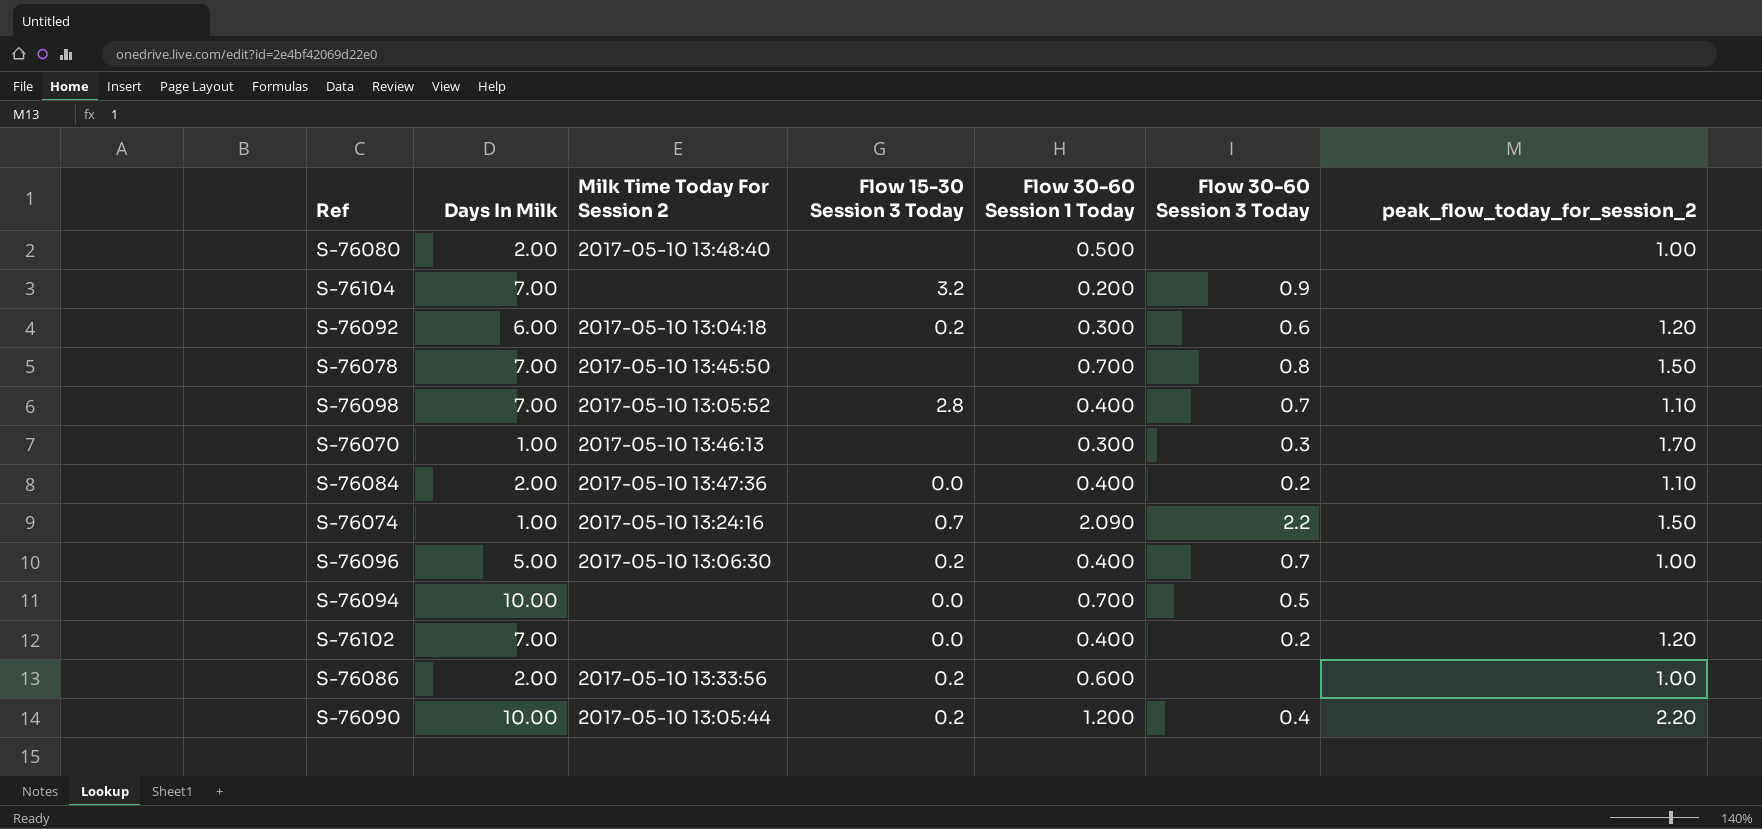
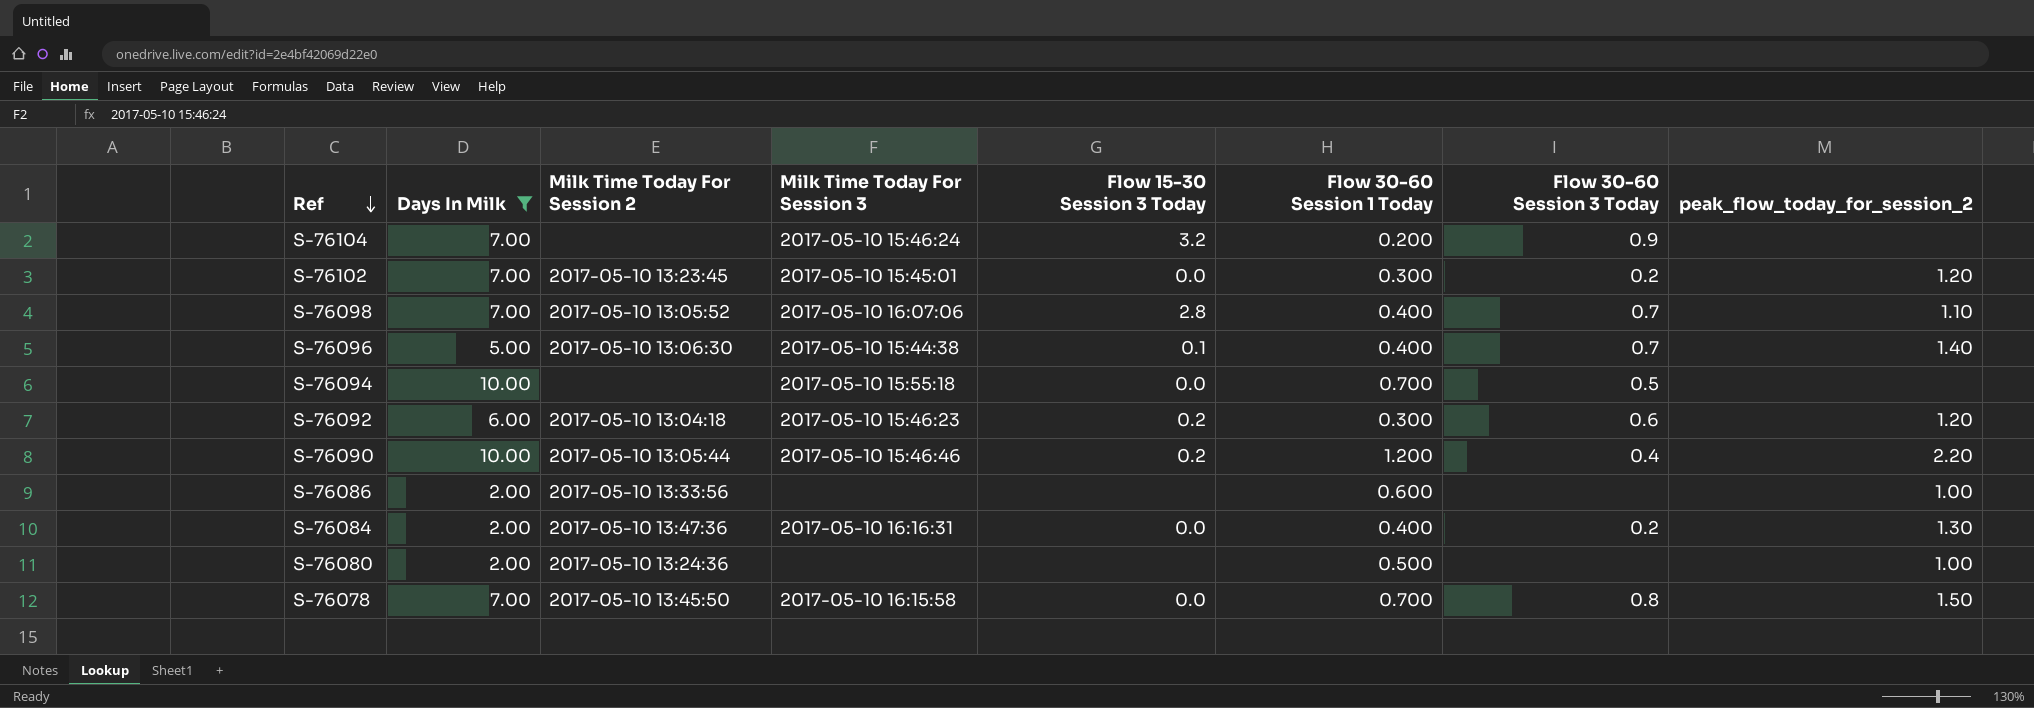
filter: none -> Days In Milk != 1.00
row order: none -> Ref descending
column Milk Time Today For Session 3 | position: none -> 4
S-76102 | Milk Time Today For Session 2: none -> 2017-05-10 13:23:45
S-76102 | Flow 30-60 Session 1 Today: 0.400 -> 0.300
S-76096 | Flow 15-30 Session 3 Today: 0.2 -> 0.1
S-76096 | peak_flow_today_for_session_2: 1.00 -> 1.40
S-76086 | Flow 15-30 Session 3 Today: 0.2 -> none
S-76084 | peak_flow_today_for_session_2: 1.10 -> 1.30
S-76080 | Milk Time Today For Session 2: 2017-05-10 13:48:40 -> 2017-05-10 13:24:36
S-76078 | Flow 15-30 Session 3 Today: none -> 0.0

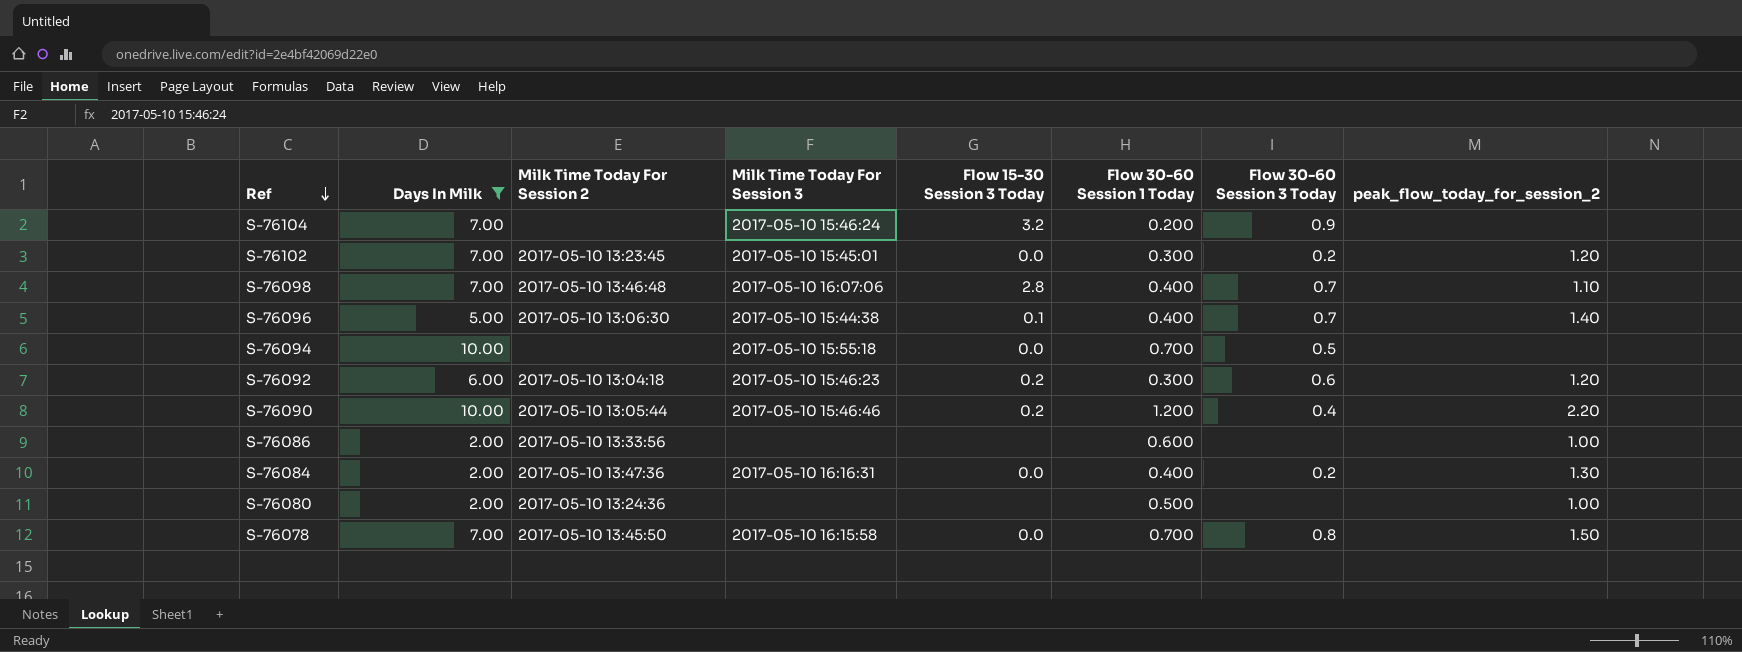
S-76098 | Milk Time Today For Session 2: 2017-05-10 13:05:52 -> 2017-05-10 13:46:48

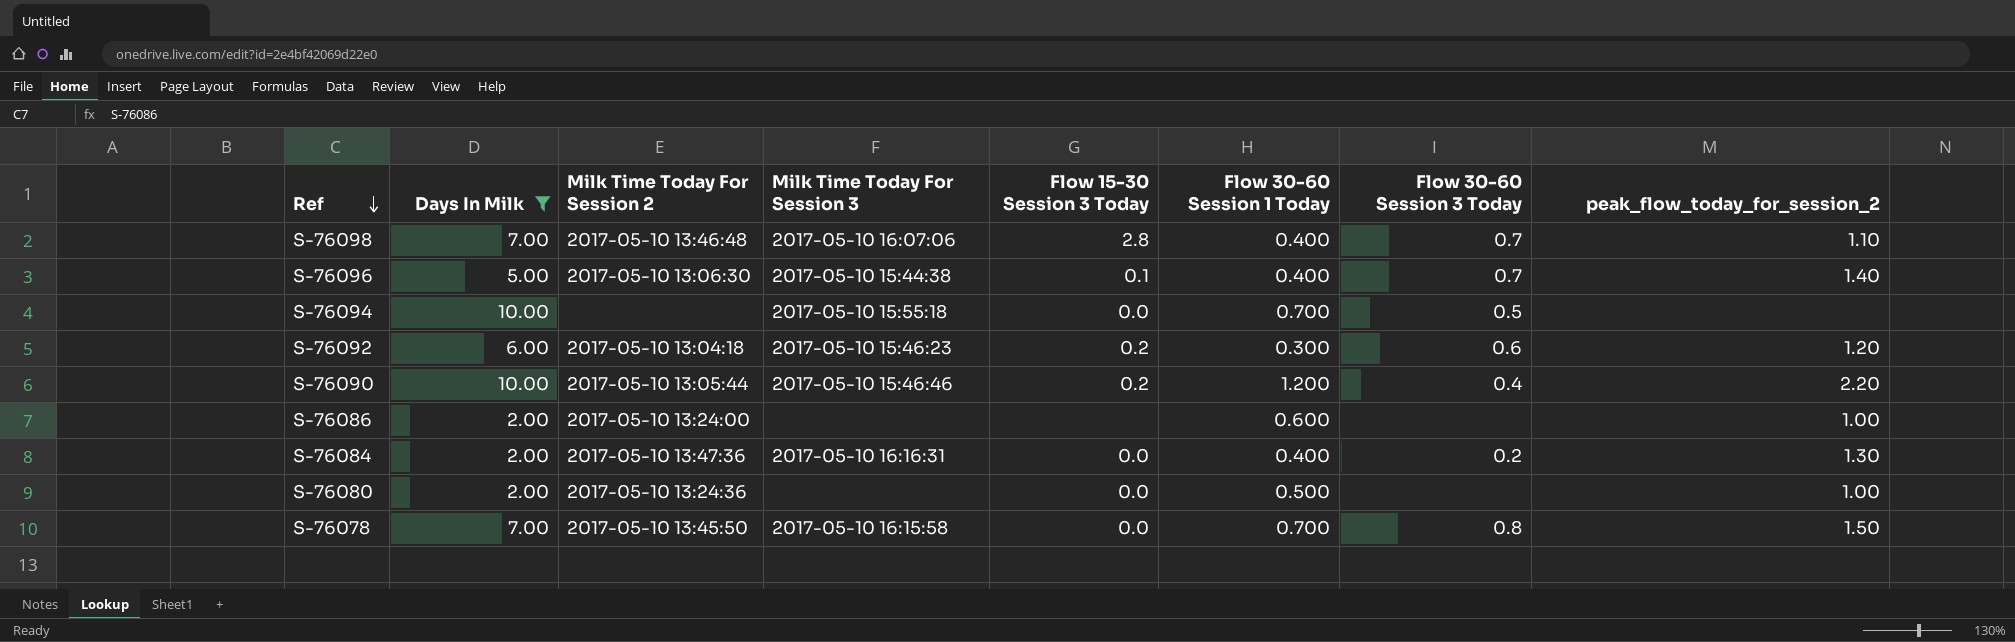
row S-76104: 7.00 | none | 2017-05-10 15:46:24 | 3.2 | 0.200 | 0.9 | none -> none
row S-76102: 7.00 | 2017-05-10 13:23:45 | 2017-05-10 15:45:01 | 0.0 | 0.300 | 0.2 | 1.20 -> none
S-76086 | Milk Time Today For Session 2: 2017-05-10 13:33:56 -> 2017-05-10 13:24:00
S-76080 | Flow 15-30 Session 3 Today: none -> 0.0

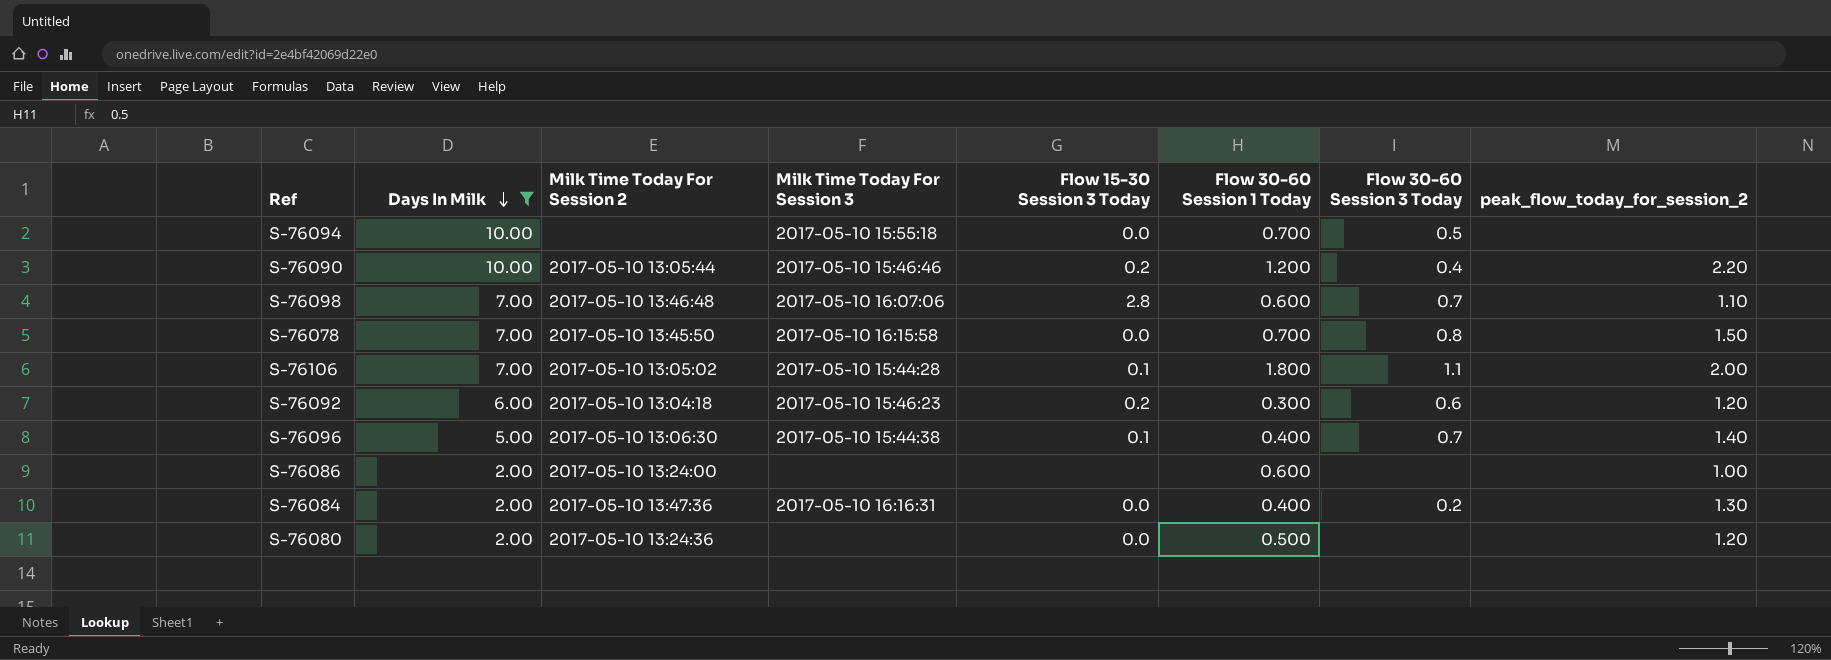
row order: Ref descending -> Days In Milk descending
S-76098 | Flow 30-60 Session 1 Today: 0.400 -> 0.600
row S-76106: none -> 7.00 | 2017-05-10 13:05:02 | 2017-05-10 15:44:28 | 0.1 | 1.800 | 1.1 | 2.00
S-76080 | peak_flow_today_for_session_2: 1.00 -> 1.20

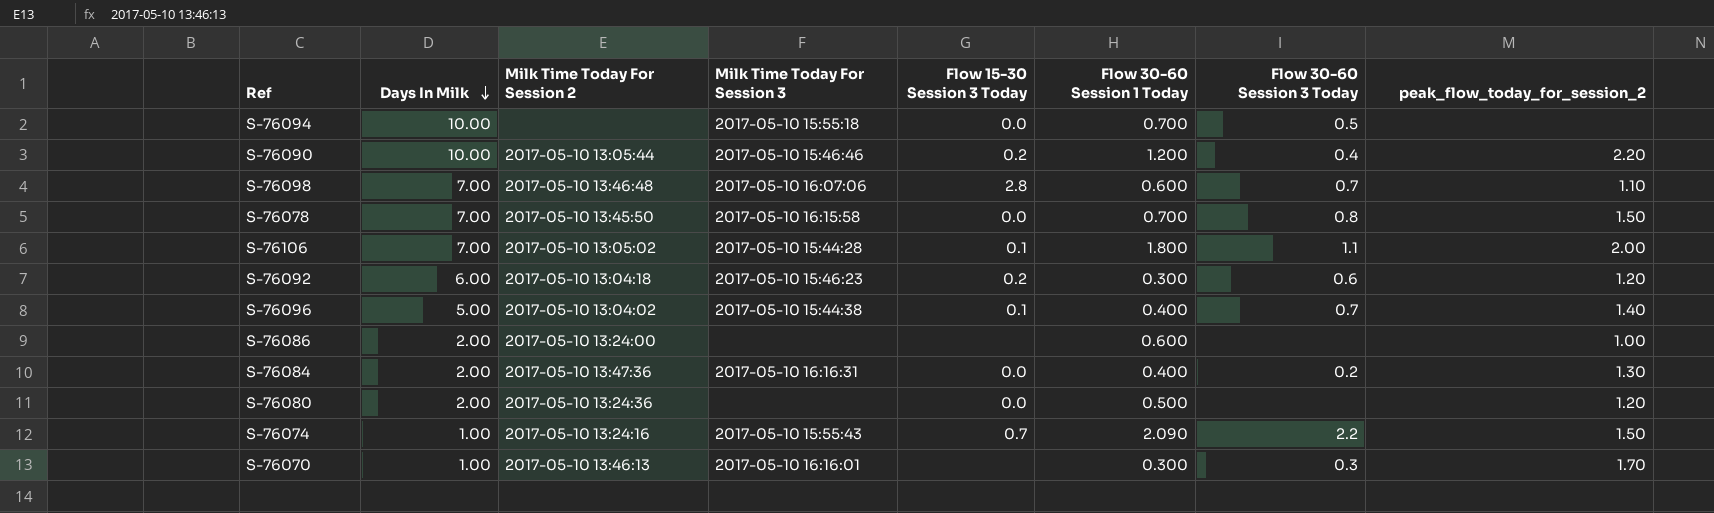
filter: Days In Milk != 1.00 -> none
S-76096 | Milk Time Today For Session 2: 2017-05-10 13:06:30 -> 2017-05-10 13:04:02

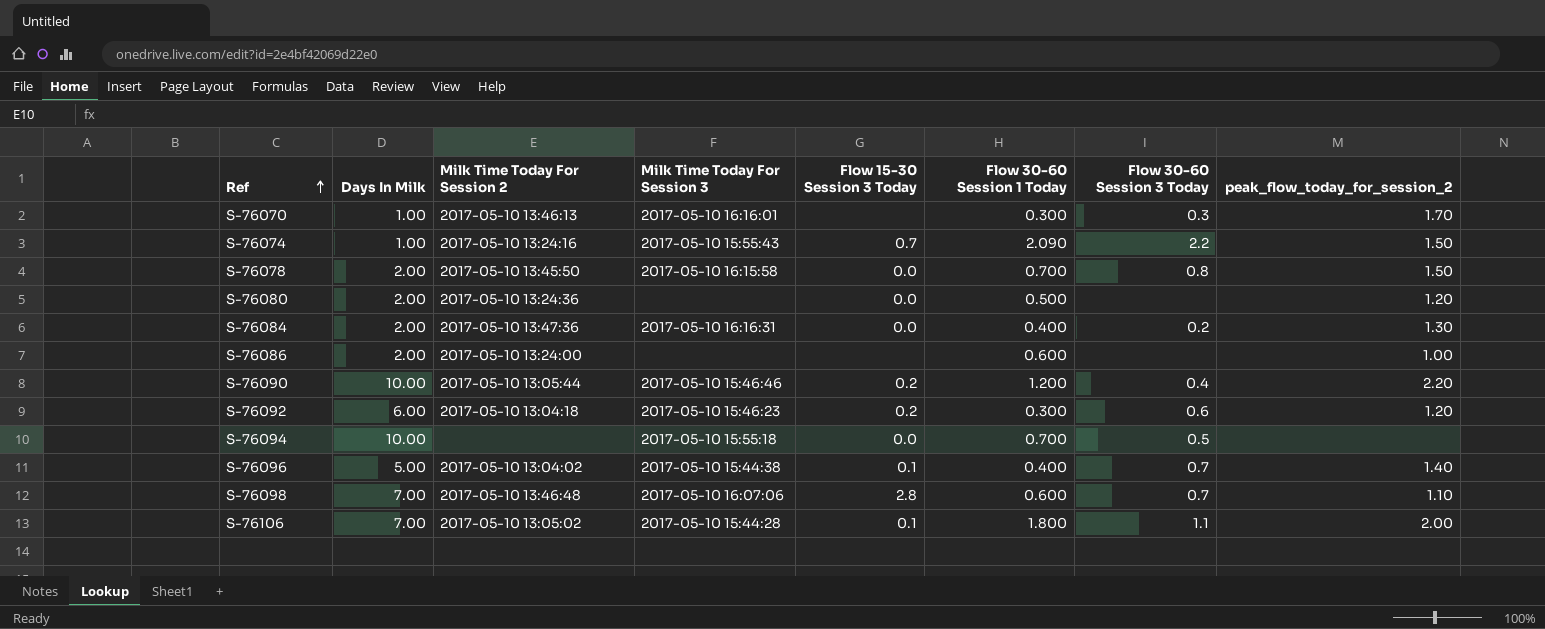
row order: Days In Milk descending -> Ref ascending
S-76078 | Days In Milk: 7.00 -> 2.00

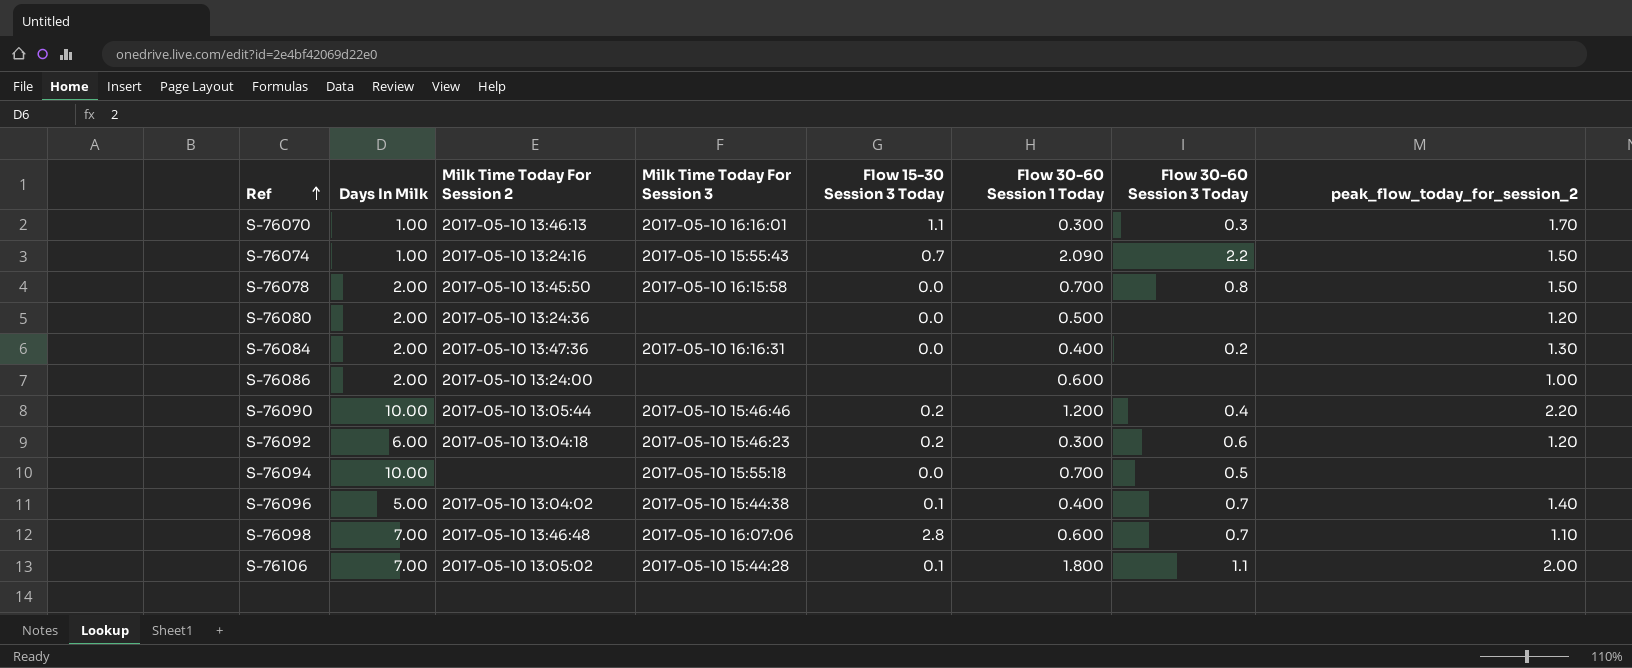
S-76070 | Flow 15-30 Session 3 Today: none -> 1.1

